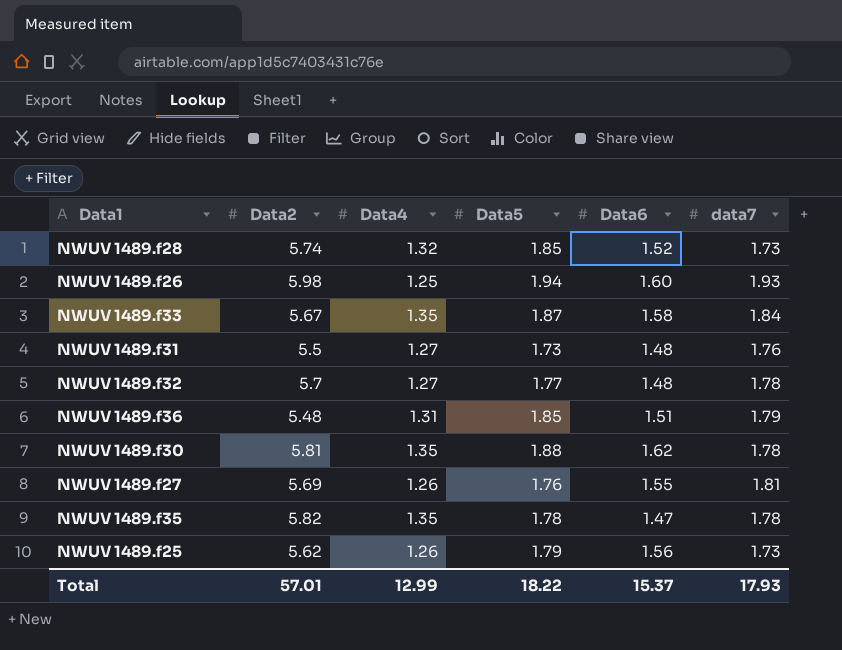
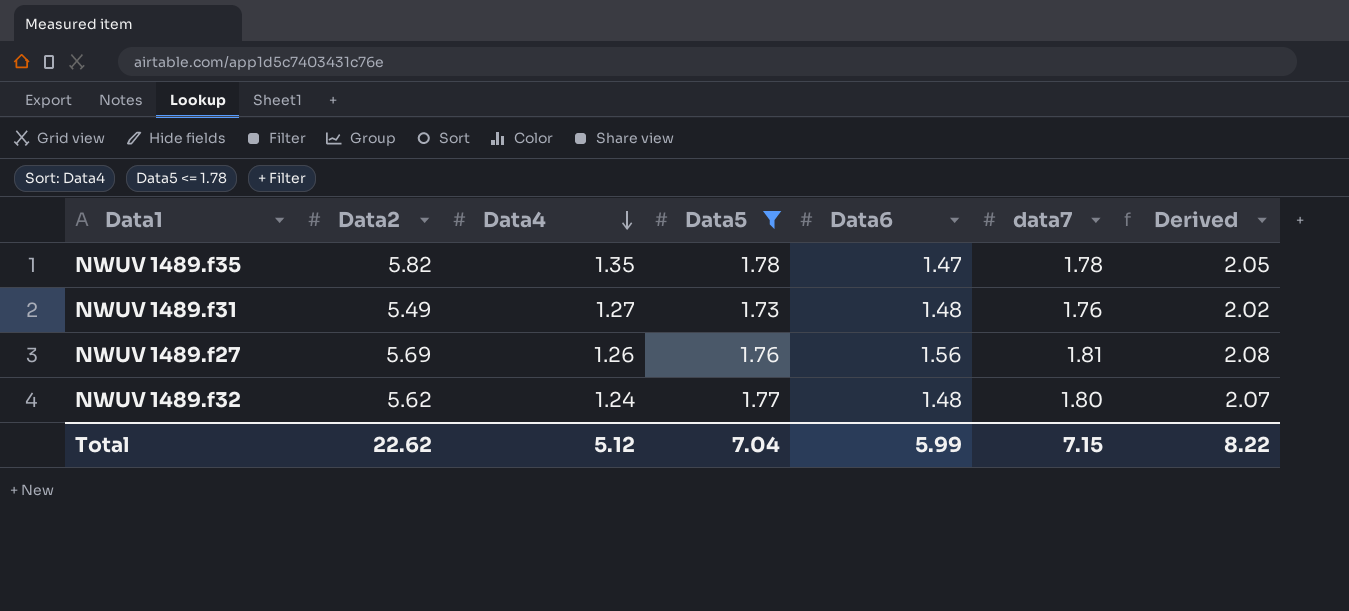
filter: none -> Data5 <= 1.78
row order: none -> Data4 descending
column Derived | formula: none -> [data7] * 1.15
NWUV 1489.f31 | Data2: 5.5 -> 5.49
NWUV 1489.f27 | Data6: 1.55 -> 1.56
NWUV 1489.f32 | Data2: 5.7 -> 5.62
NWUV 1489.f32 | Data4: 1.27 -> 1.24
NWUV 1489.f32 | data7: 1.78 -> 1.80
Total | Data2: 57.01 -> 22.62
Total | Data4: 12.99 -> 5.12
Total | Data5: 18.22 -> 7.04
Total | Data6: 15.37 -> 5.99
Total | data7: 17.93 -> 7.15

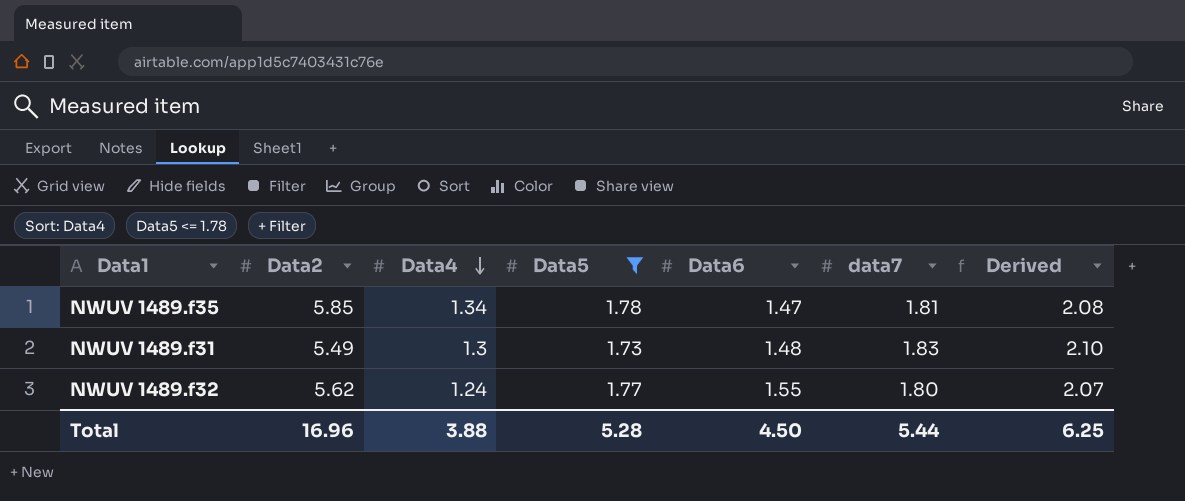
row NWUV 1489.f27: 5.69 | 1.26 | 1.76 | 1.56 | 1.81 | 2.08 -> none
NWUV 1489.f35 | Data2: 5.82 -> 5.85
NWUV 1489.f35 | Data4: 1.35 -> 1.34
NWUV 1489.f35 | data7: 1.78 -> 1.81
NWUV 1489.f35 | Derived: 2.05 -> 2.08
NWUV 1489.f31 | Data4: 1.27 -> 1.3
NWUV 1489.f31 | data7: 1.76 -> 1.83
NWUV 1489.f31 | Derived: 2.02 -> 2.10
NWUV 1489.f32 | Data6: 1.48 -> 1.55
Total | Data2: 22.62 -> 16.96
Total | Data4: 5.12 -> 3.88
Total | Data5: 7.04 -> 5.28
Total | Data6: 5.99 -> 4.50
Total | data7: 7.15 -> 5.44
Total | Derived: 8.22 -> 6.25

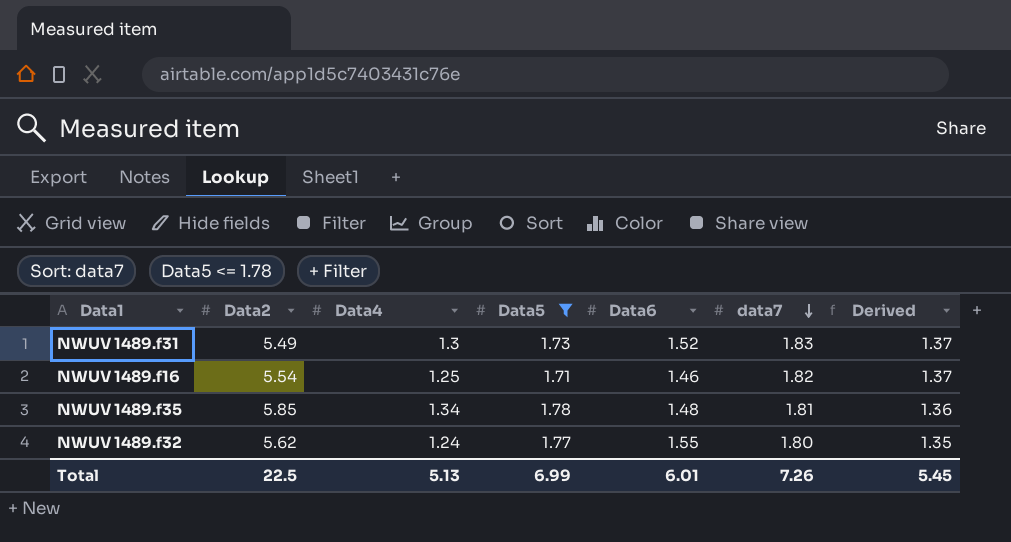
row order: Data4 descending -> data7 descending
column Derived | formula: [data7] * 1.15 -> [data7] * 0.75
NWUV 1489.f31 | Data6: 1.48 -> 1.52
row NWUV 1489.f16: none -> 5.54 | 1.25 | 1.71 | 1.46 | 1.82 | 1.37
NWUV 1489.f35 | Data6: 1.47 -> 1.48
Total | Data2: 16.96 -> 22.5
Total | Data4: 3.88 -> 5.13
Total | Data5: 5.28 -> 6.99
Total | Data6: 4.50 -> 6.01
Total | data7: 5.44 -> 7.26
Total | Derived: 6.25 -> 5.45

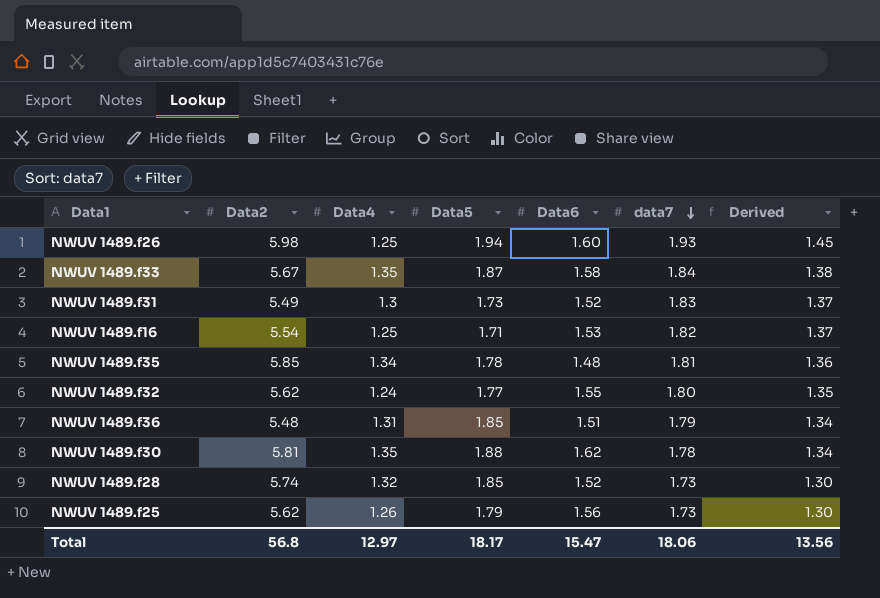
filter: Data5 <= 1.78 -> none
NWUV 1489.f16 | Data6: 1.46 -> 1.53
Total | Data2: 22.5 -> 56.8
Total | Data4: 5.13 -> 12.97
Total | Data5: 6.99 -> 18.17
Total | Data6: 6.01 -> 15.47
Total | data7: 7.26 -> 18.06
Total | Derived: 5.45 -> 13.56

